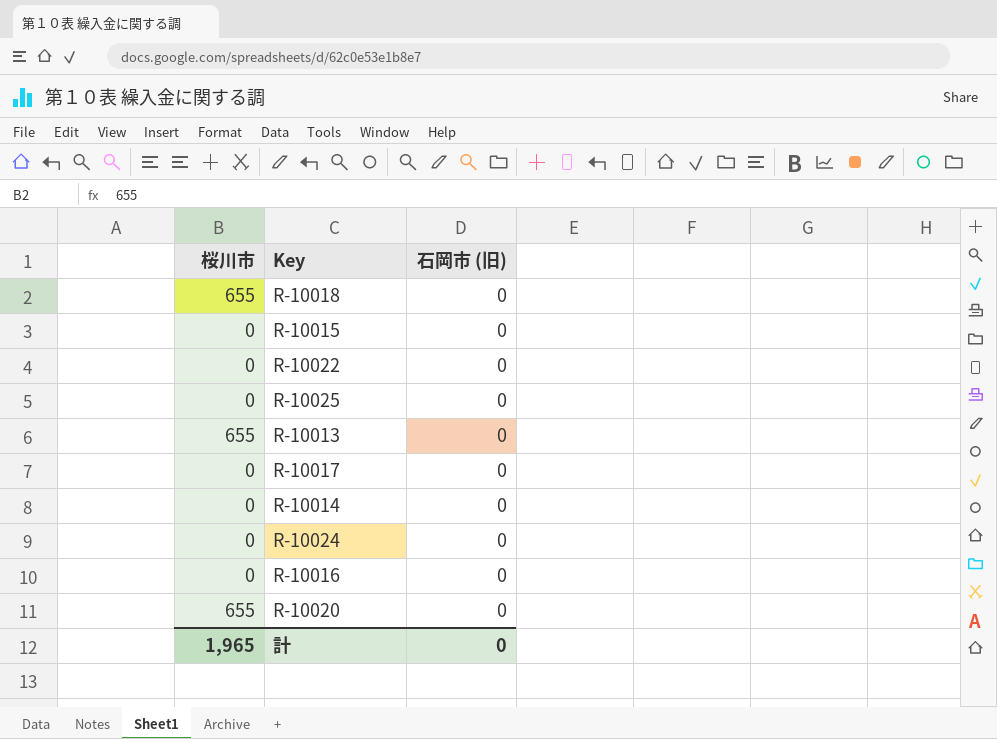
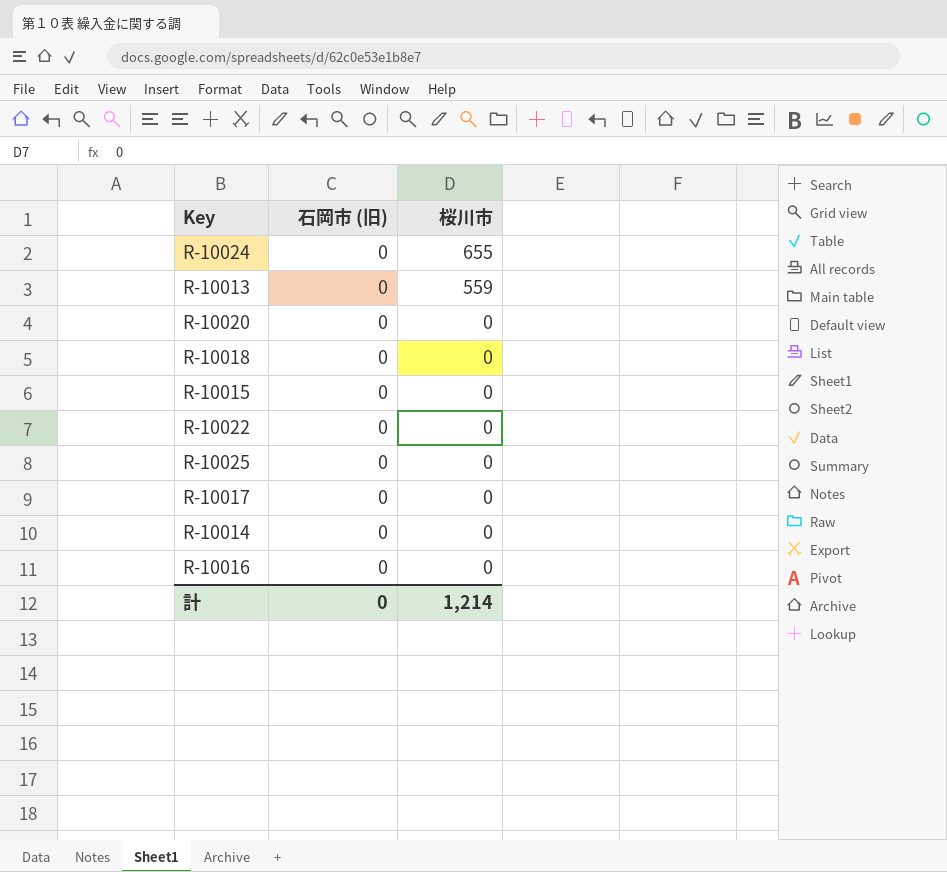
row order: none -> 桜川市 descending
column 桜川市 | position: 1 -> 3
R-10024 | 桜川市: 0 -> 655
R-10013 | 桜川市: 655 -> 559
R-10020 | 桜川市: 655 -> 0
R-10018 | 桜川市: 655 -> 0
計 | 桜川市: 1,965 -> 1,214

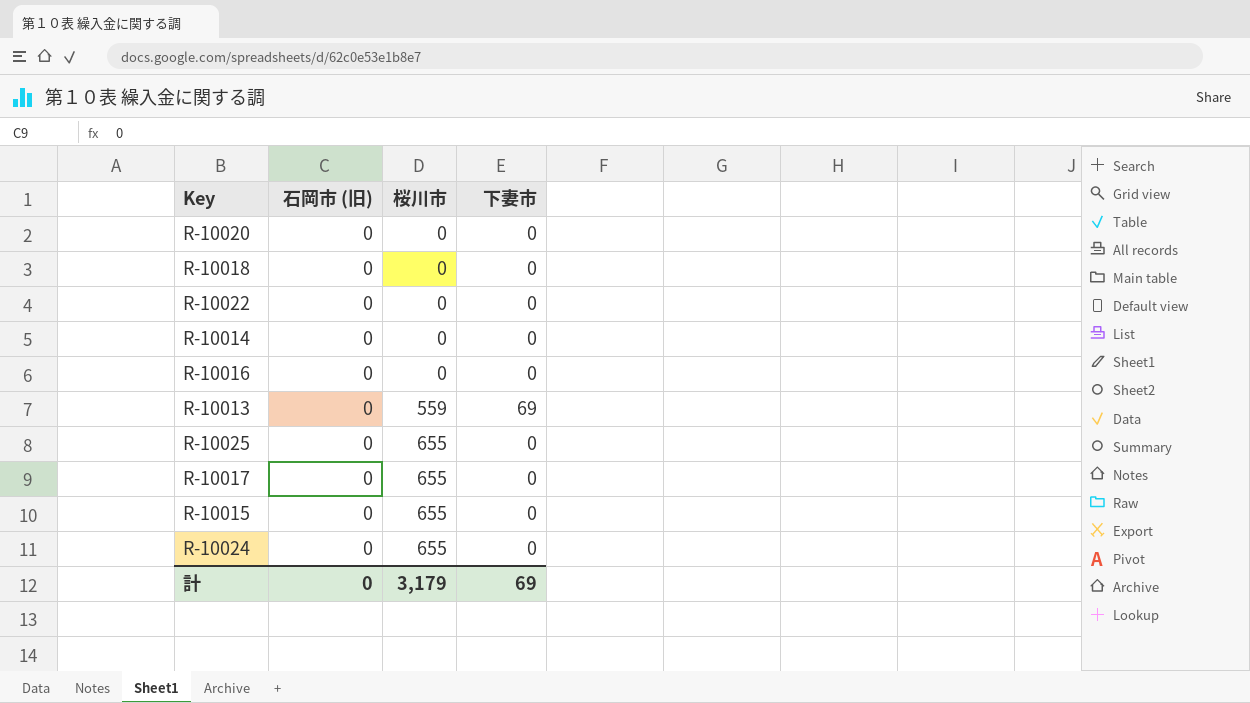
row order: 桜川市 descending -> 桜川市 ascending
column 下妻市 | position: none -> 4
R-10025 | 桜川市: 0 -> 655
R-10017 | 桜川市: 0 -> 655
R-10015 | 桜川市: 0 -> 655
計 | 桜川市: 1,214 -> 3,179

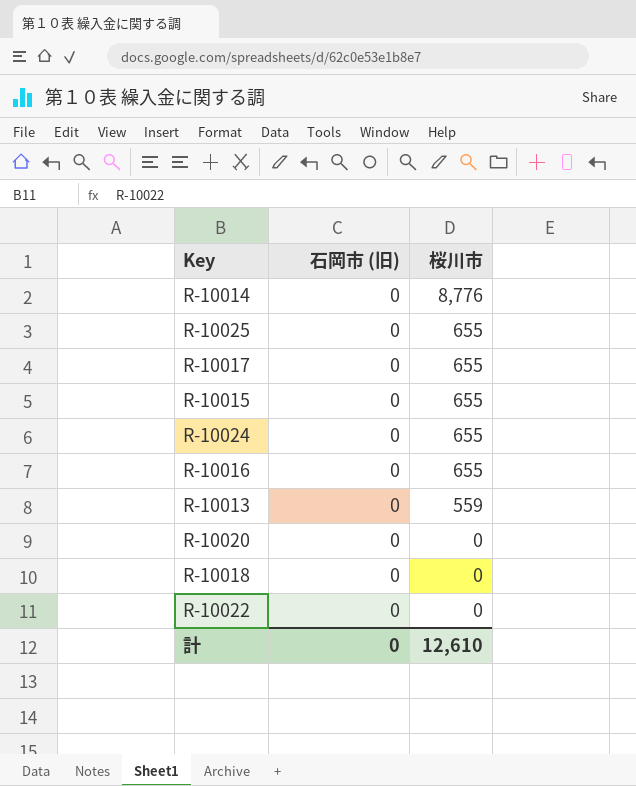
row order: 桜川市 ascending -> 桜川市 descending
column 下妻市 | position: 4 -> none
R-10014 | 桜川市: 0 -> 8,776
R-10016 | 桜川市: 0 -> 655
計 | 桜川市: 3,179 -> 12,610

